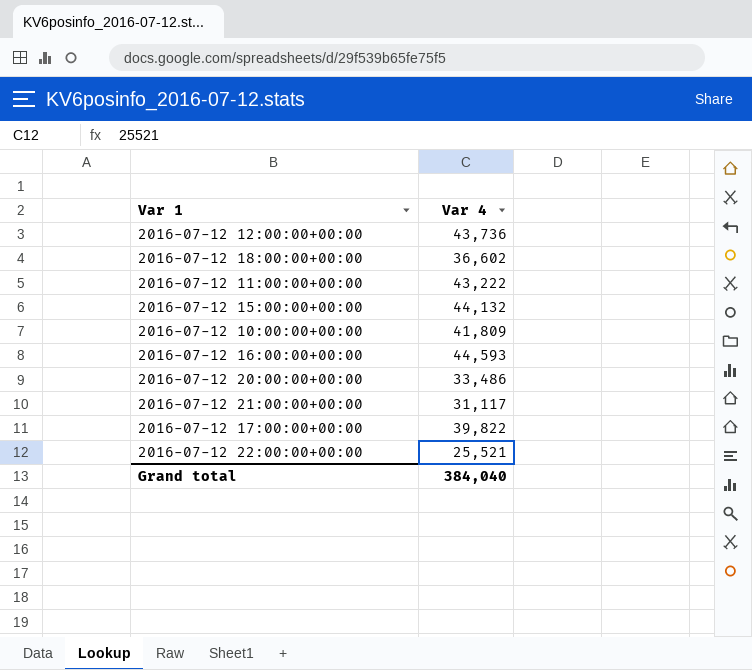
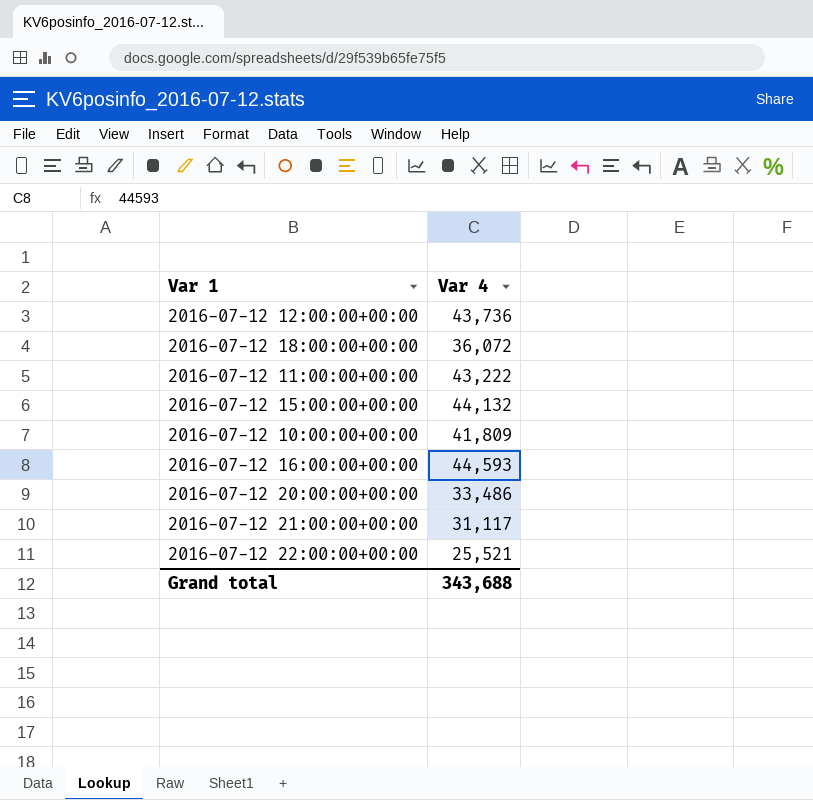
row 2016-07-12 17:00:00+00:00: 39,822 -> none
2016-07-12 18:00:00+00:00 | Var 4: 36,602 -> 36,072
Grand total | Var 4: 384,040 -> 343,688

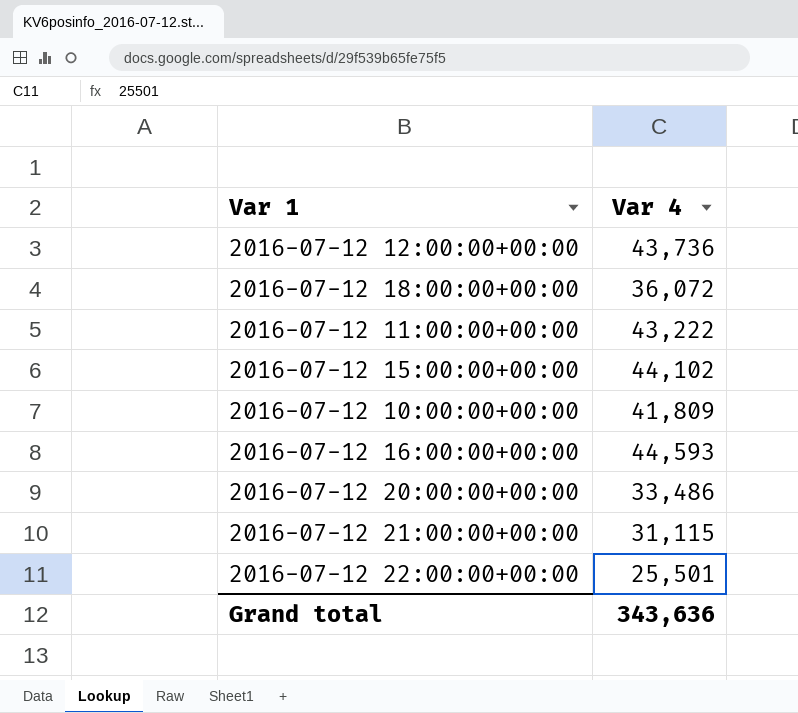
2016-07-12 15:00:00+00:00 | Var 4: 44,132 -> 44,102
2016-07-12 21:00:00+00:00 | Var 4: 31,117 -> 31,115
2016-07-12 22:00:00+00:00 | Var 4: 25,521 -> 25,501
Grand total | Var 4: 343,688 -> 343,636

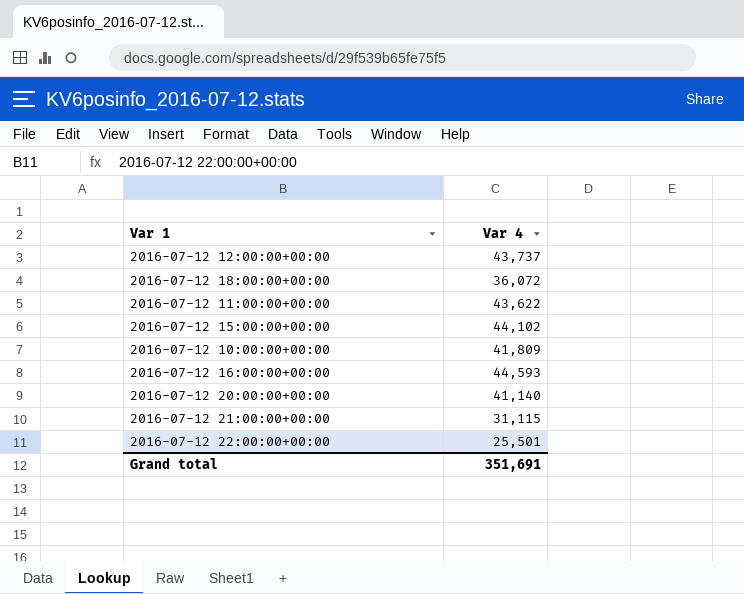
2016-07-12 12:00:00+00:00 | Var 4: 43,736 -> 43,737
2016-07-12 11:00:00+00:00 | Var 4: 43,222 -> 43,622
2016-07-12 20:00:00+00:00 | Var 4: 33,486 -> 41,140
Grand total | Var 4: 343,636 -> 351,691

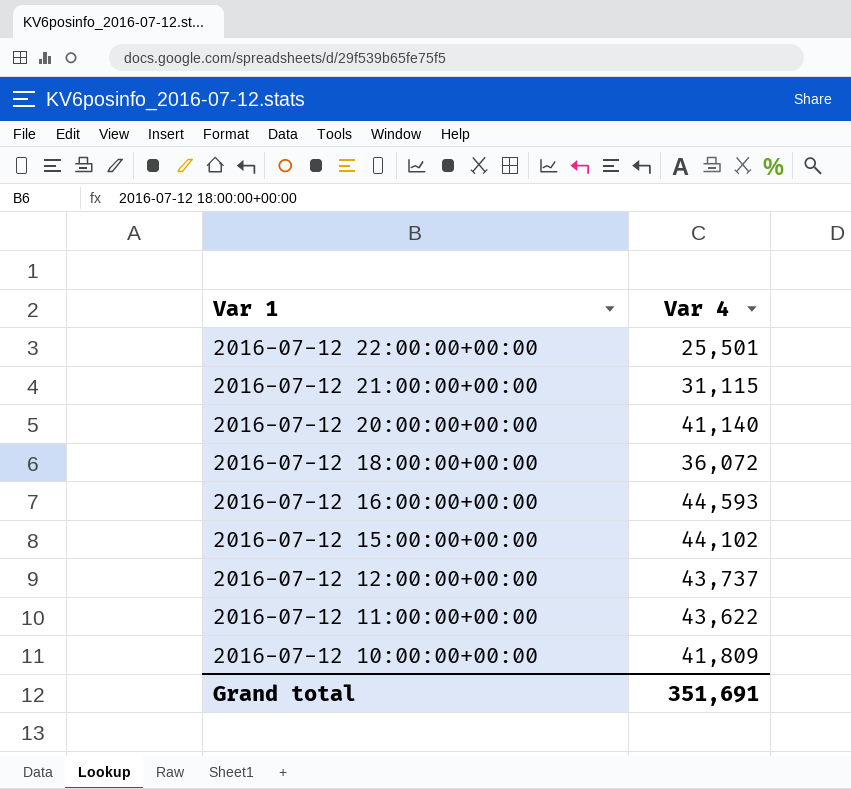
row order: none -> Var 1 descending

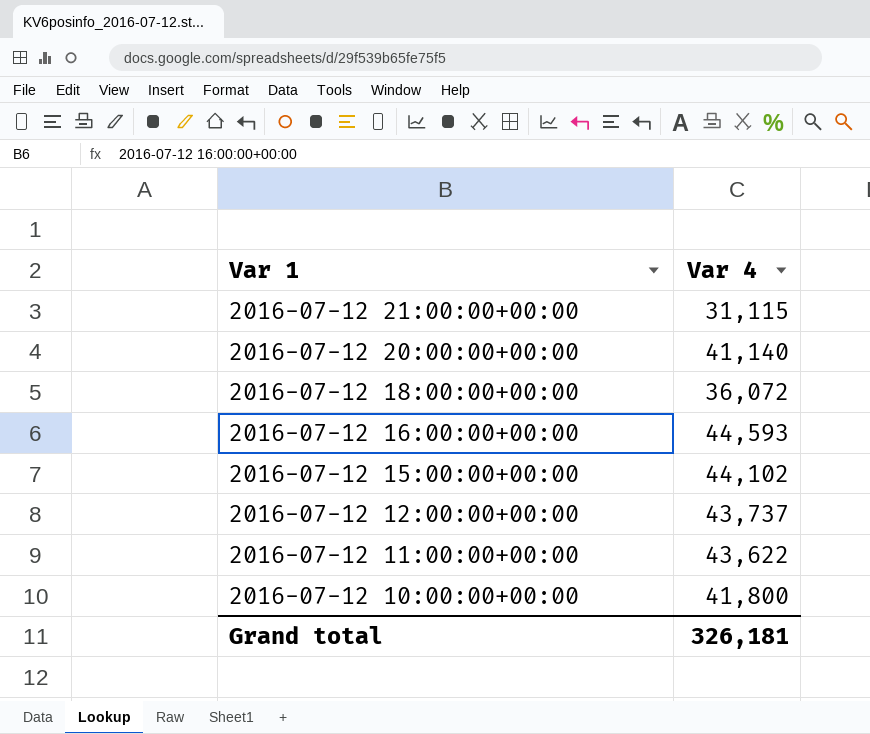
row 2016-07-12 22:00:00+00:00: 25,501 -> none
2016-07-12 10:00:00+00:00 | Var 4: 41,809 -> 41,800
Grand total | Var 4: 351,691 -> 326,181

